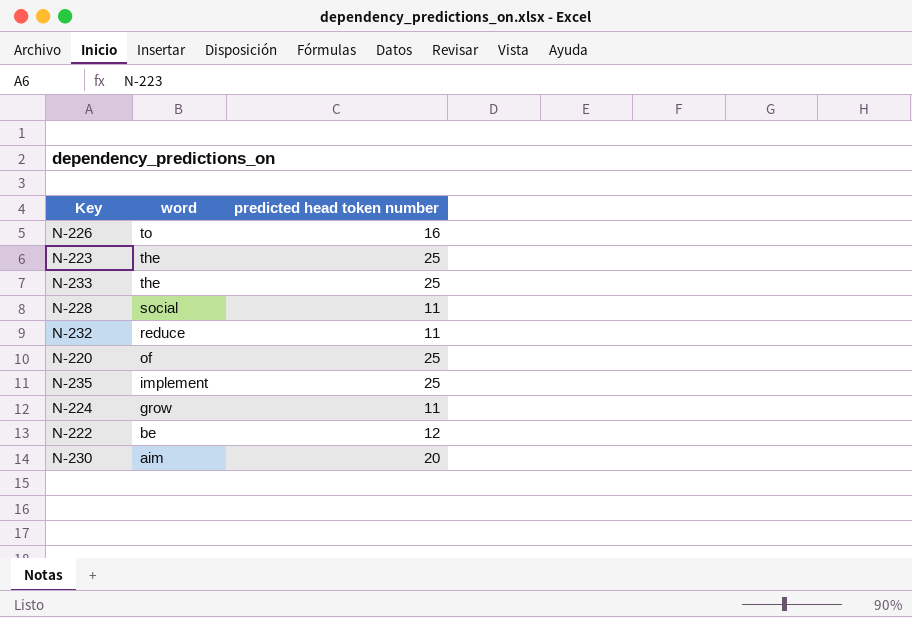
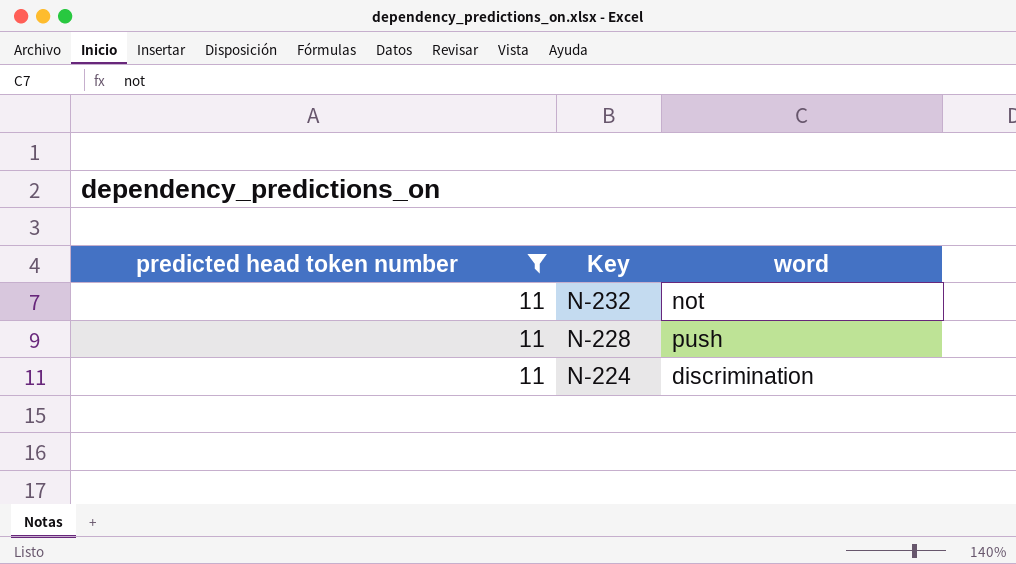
filter: none -> predicted head token number = 11
row order: word descending -> Key descending
column predicted head token number | position: 3 -> 1
N-232 | word: reduce -> not
N-228 | word: social -> push
N-224 | word: grow -> discrimination

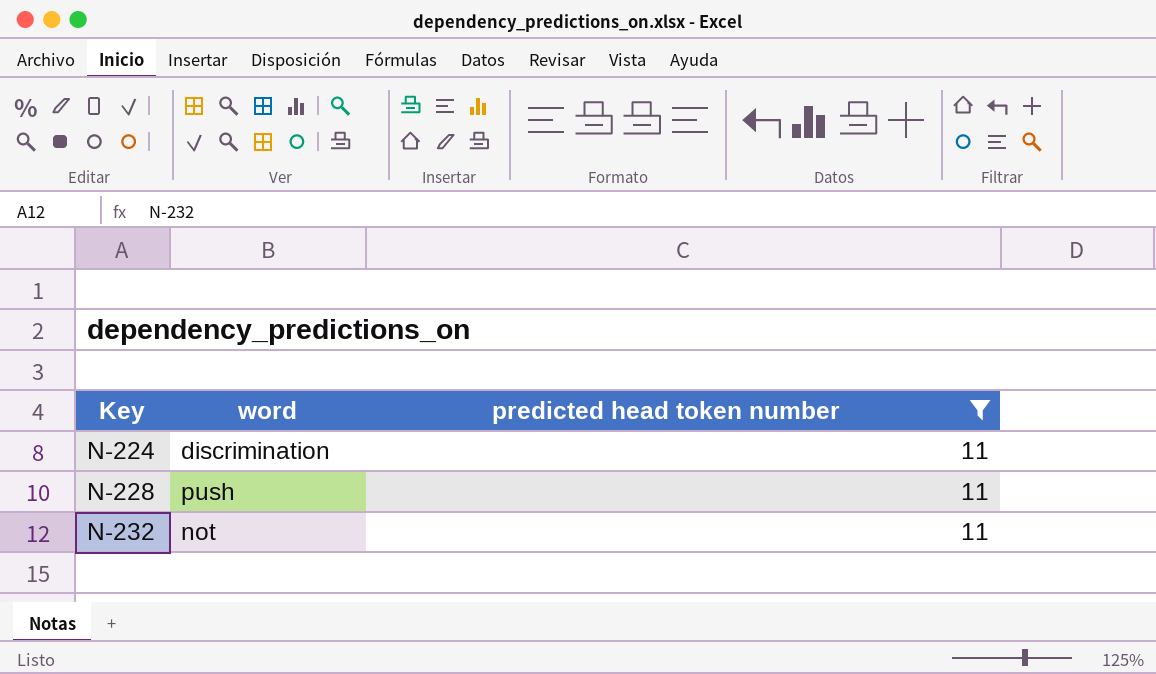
row order: Key descending -> Key ascending
column predicted head token number | position: 1 -> 3

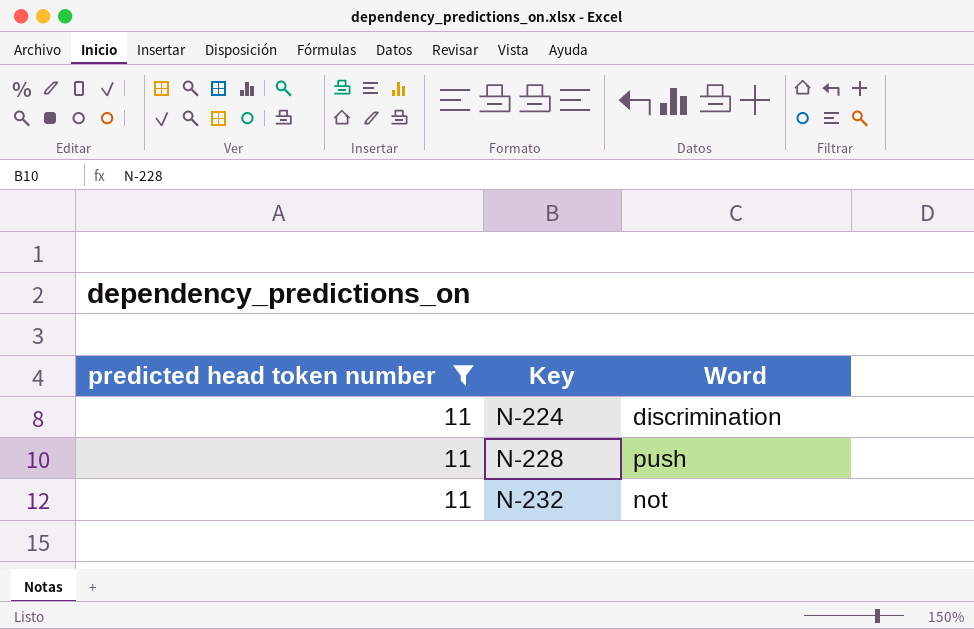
column predicted head token number | position: 3 -> 1
column name: word -> Word

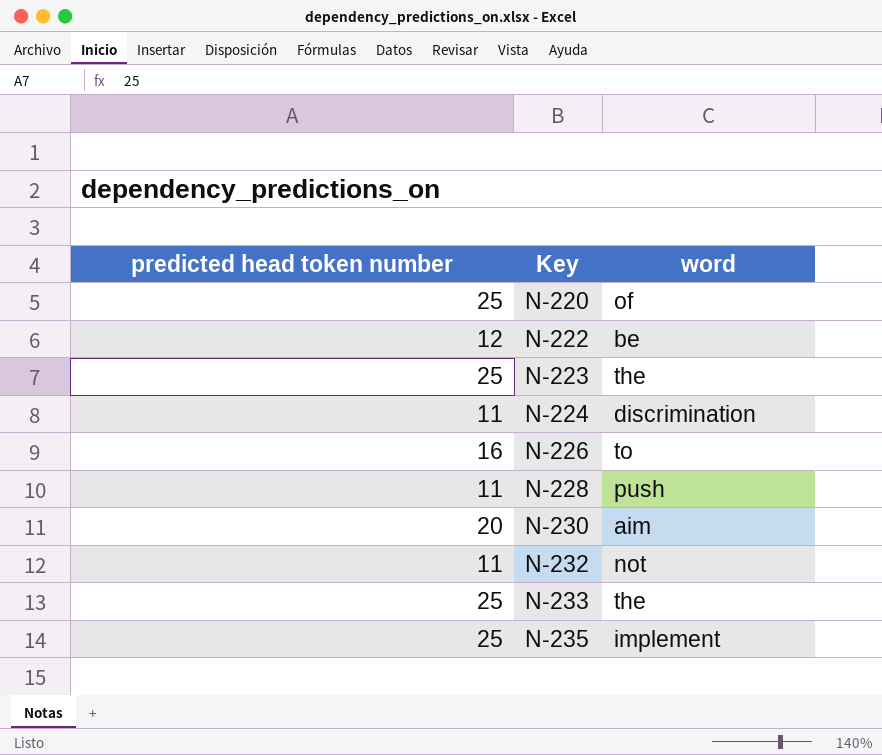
filter: predicted head token number = 11 -> none
column name: Word -> word

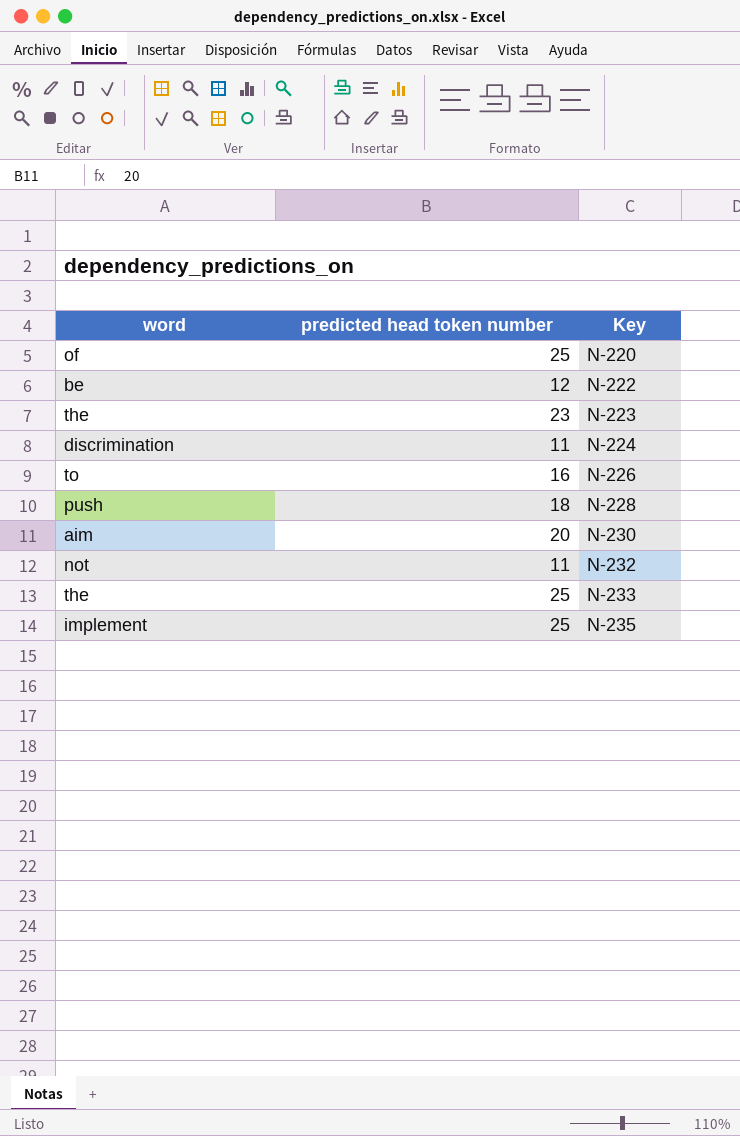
column word | position: 3 -> 1
N-223 | predicted head token number: 25 -> 23
N-228 | predicted head token number: 11 -> 18

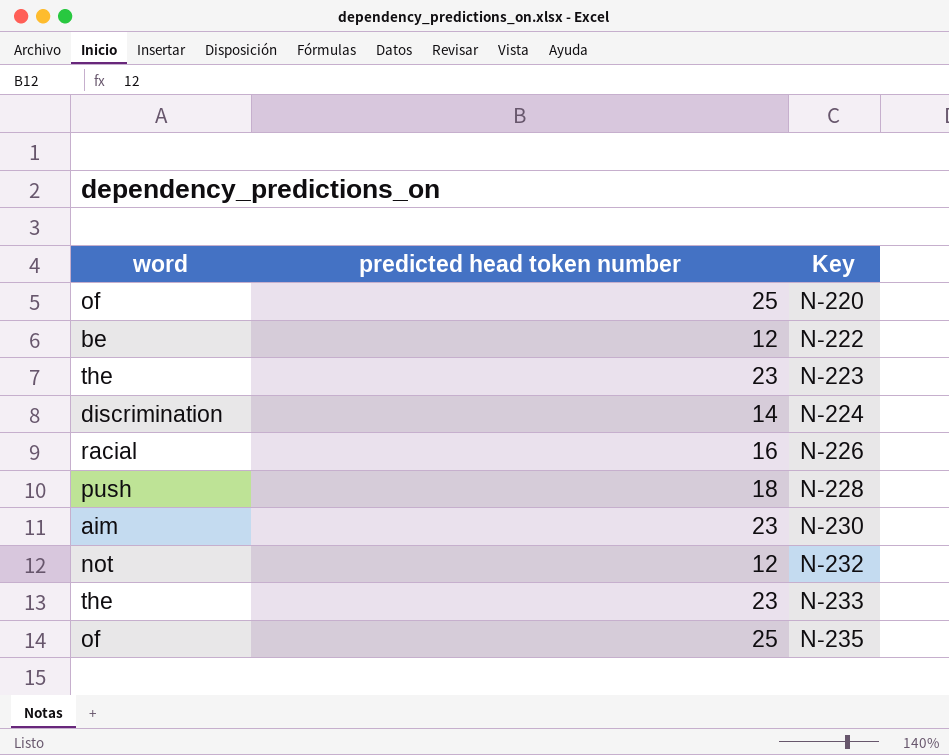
N-224 | predicted head token number: 11 -> 14
N-226 | word: to -> racial
N-230 | predicted head token number: 20 -> 23
N-232 | predicted head token number: 11 -> 12
N-233 | predicted head token number: 25 -> 23
N-235 | word: implement -> of

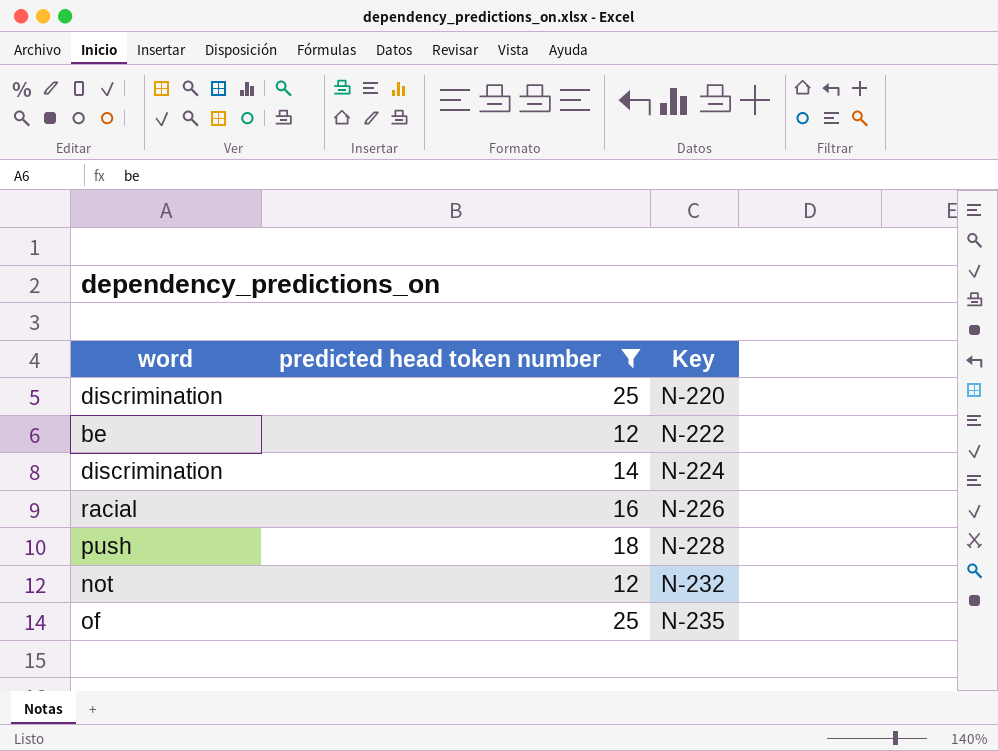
filter: none -> predicted head token number != 23
N-220 | word: of -> discrimination

